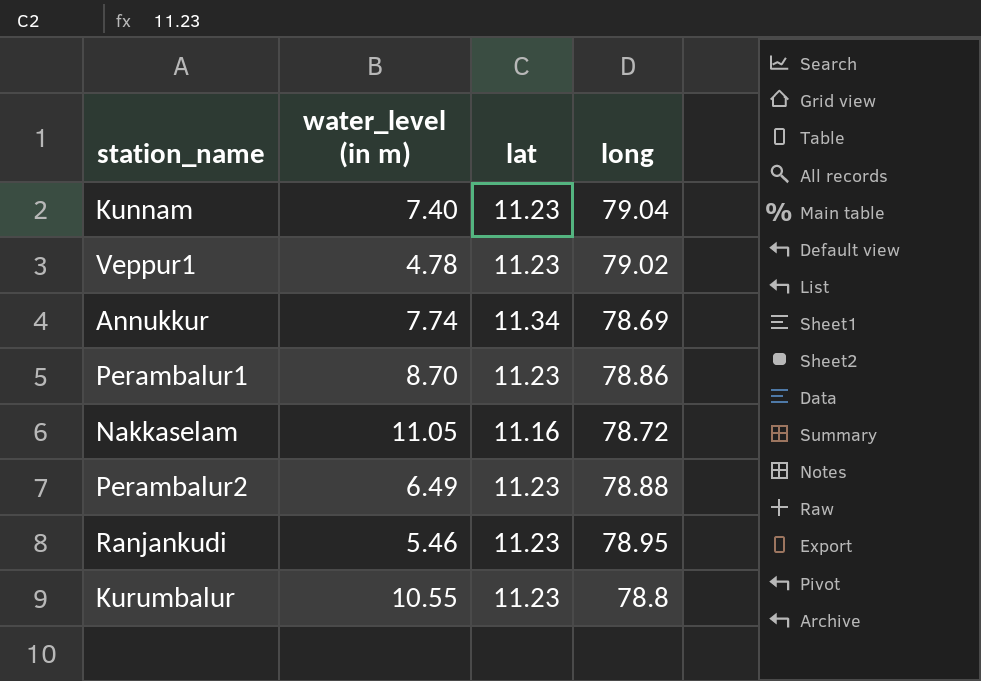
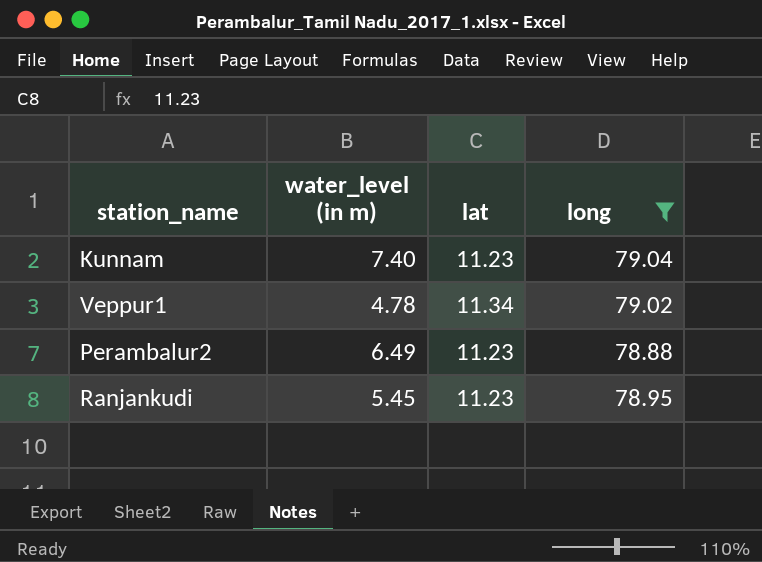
filter: none -> long >= 78.88
Veppur1 | lat: 11.23 -> 11.34
Ranjankudi | water_level (in m): 5.46 -> 5.45

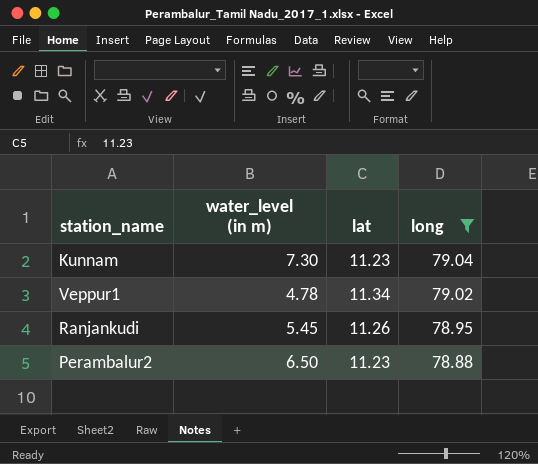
row order: none -> long descending
Kunnam | water_level (in m): 7.40 -> 7.30
Ranjankudi | lat: 11.23 -> 11.26
Perambalur2 | water_level (in m): 6.49 -> 6.50

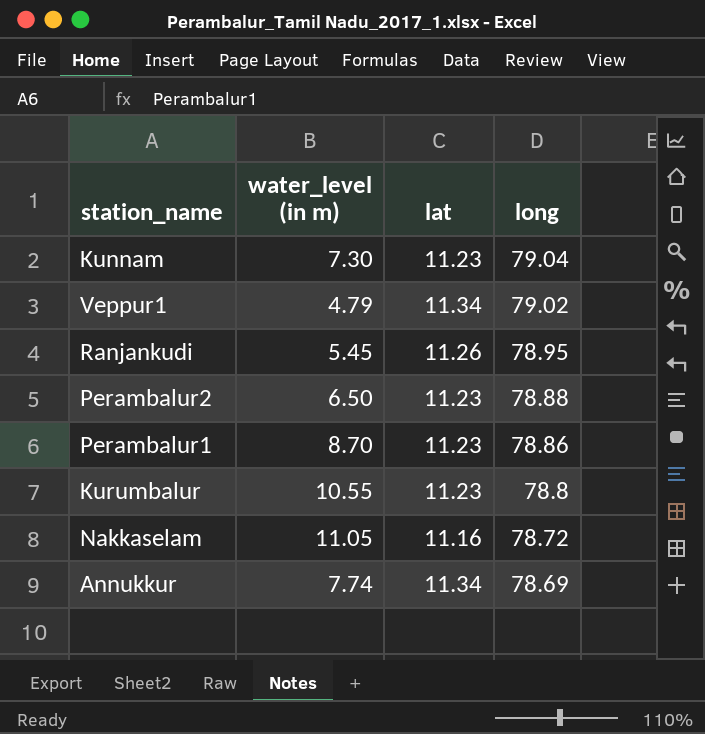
filter: long >= 78.88 -> none
Veppur1 | water_level (in m): 4.78 -> 4.79

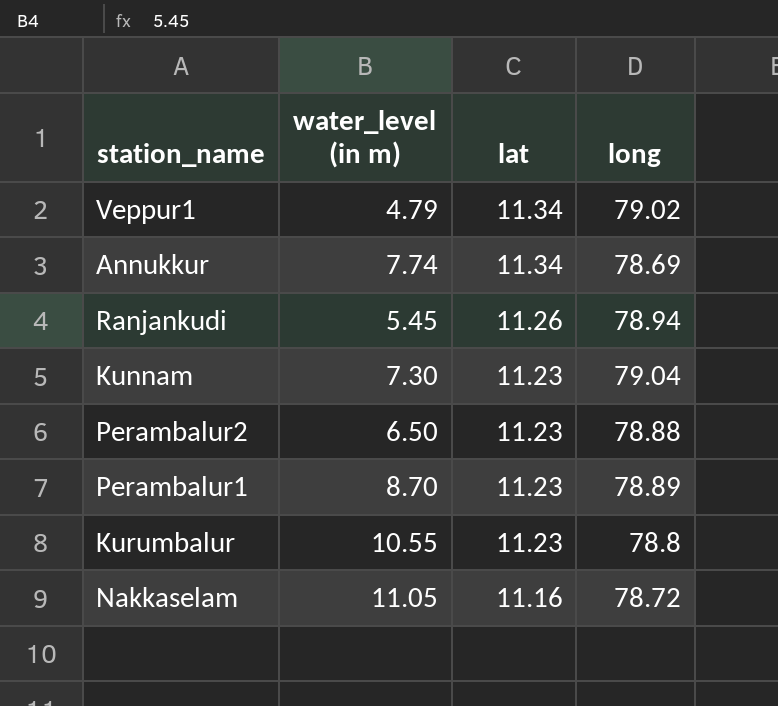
row order: long descending -> lat descending
Ranjankudi | long: 78.95 -> 78.94
Perambalur1 | long: 78.86 -> 78.89

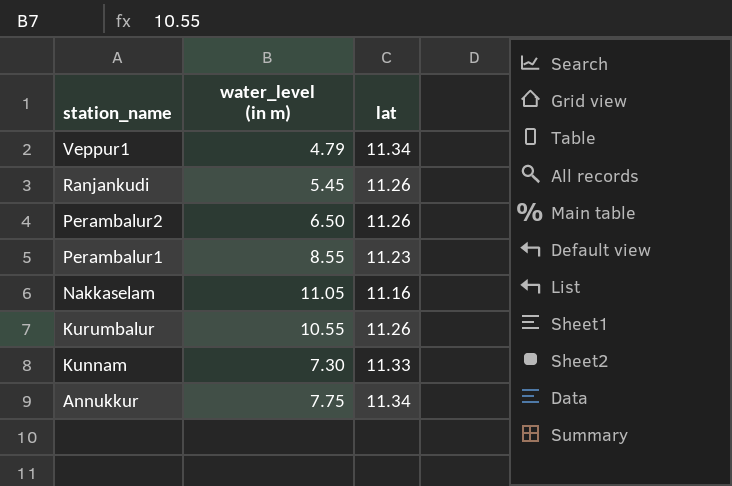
row order: lat descending -> station_name descending
column long | position: 4 -> none
Perambalur2 | lat: 11.23 -> 11.26
Perambalur1 | water_level (in m): 8.70 -> 8.55
Kurumbalur | lat: 11.23 -> 11.26
Kunnam | lat: 11.23 -> 11.33
Annukkur | water_level (in m): 7.74 -> 7.75

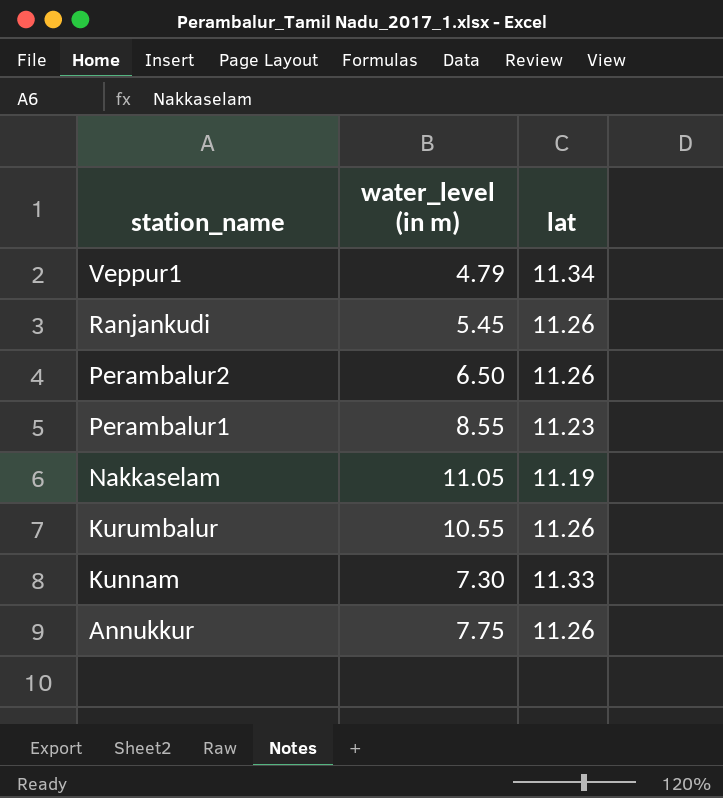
Nakkaselam | lat: 11.16 -> 11.19
Annukkur | lat: 11.34 -> 11.26

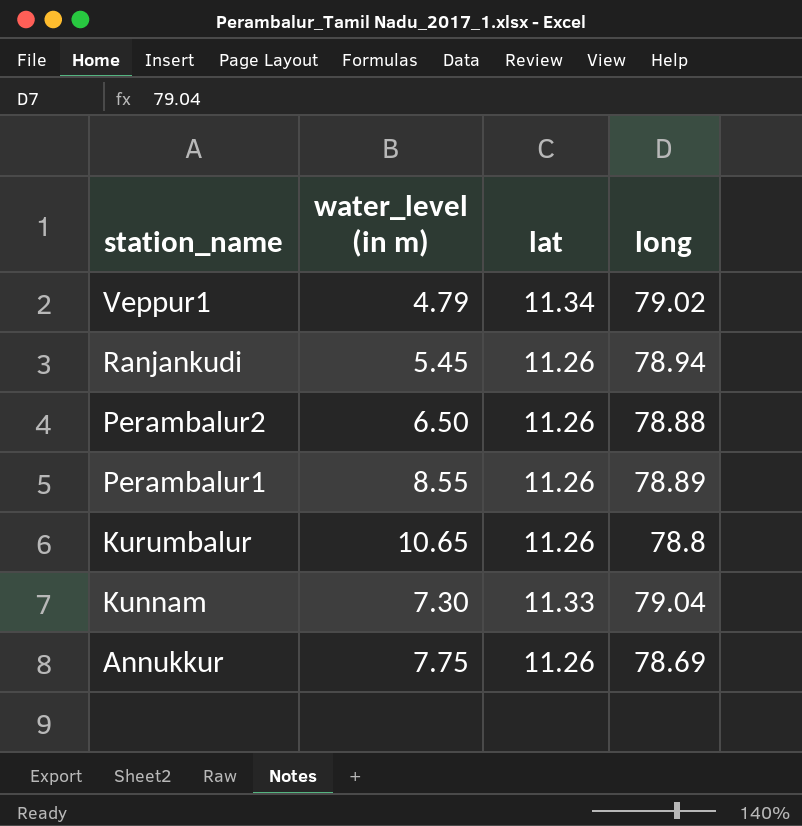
column long | position: none -> 4
row Nakkaselam: 11.05 | 11.19 -> none
Perambalur1 | lat: 11.23 -> 11.26
Kurumbalur | water_level (in m): 10.55 -> 10.65

